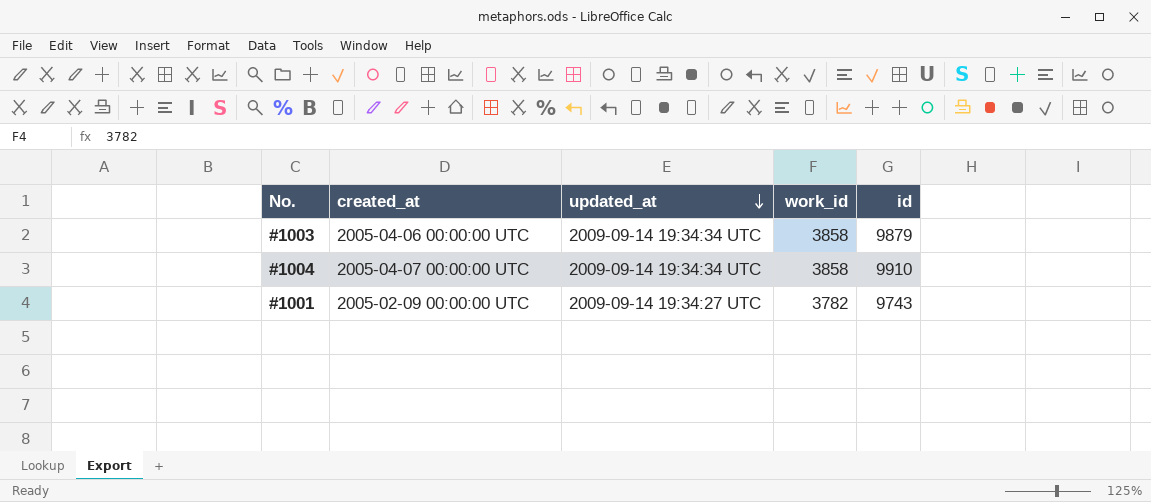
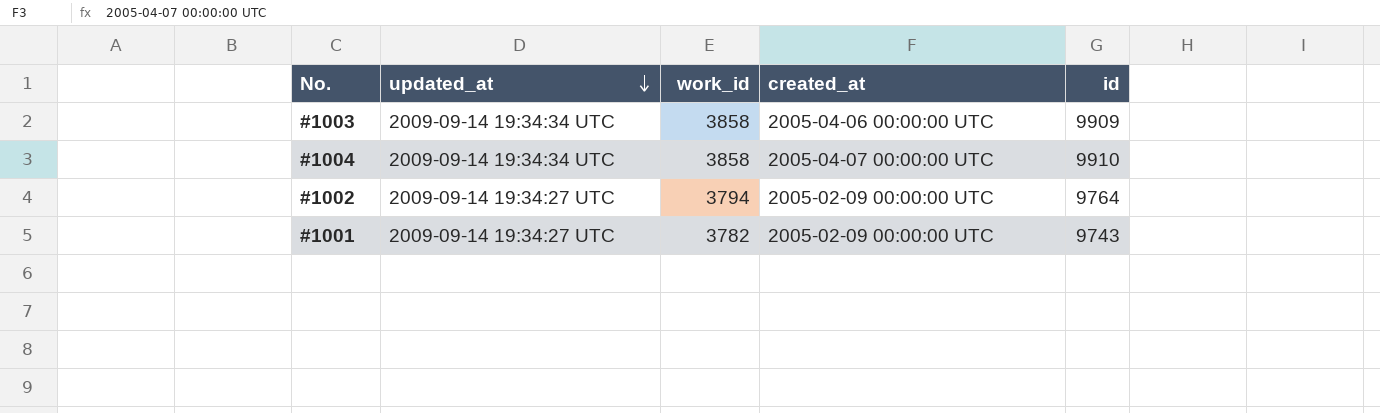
column created_at | position: 2 -> 4
#1003 | id: 9879 -> 9909
row #1002: none -> 2009-09-14 19:34:27 UTC | 3794 | 2005-02-09 00:00:00 UTC | 9764

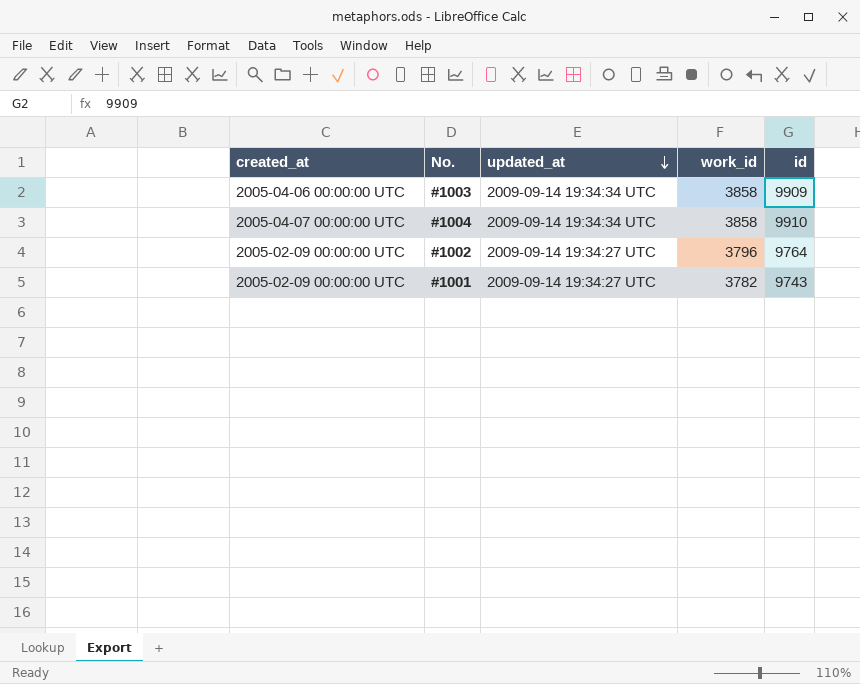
column created_at | position: 4 -> 1
#1002 | work_id: 3794 -> 3796

